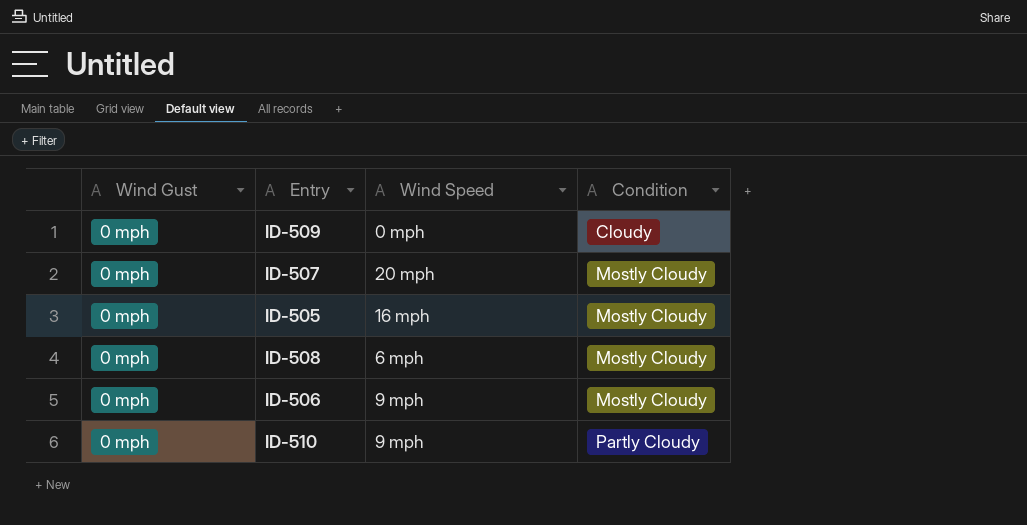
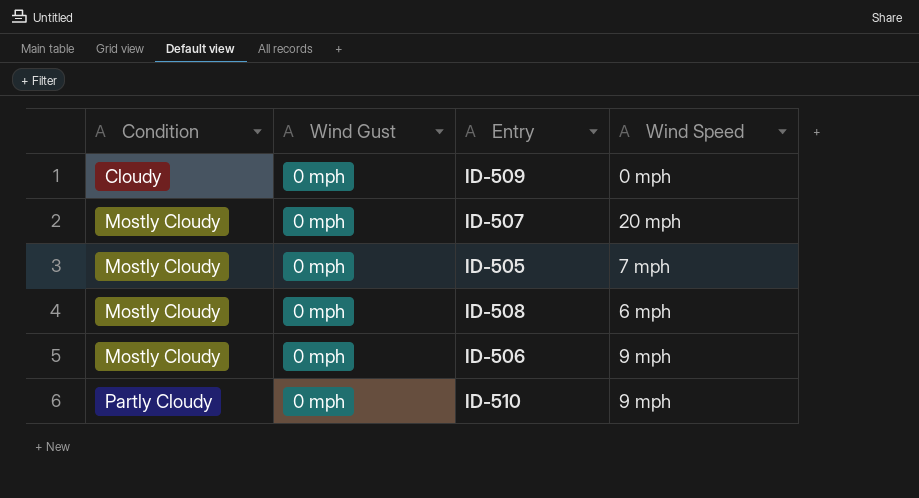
column Condition | position: 4 -> 1
ID-505 | Wind Speed: 16 mph -> 7 mph

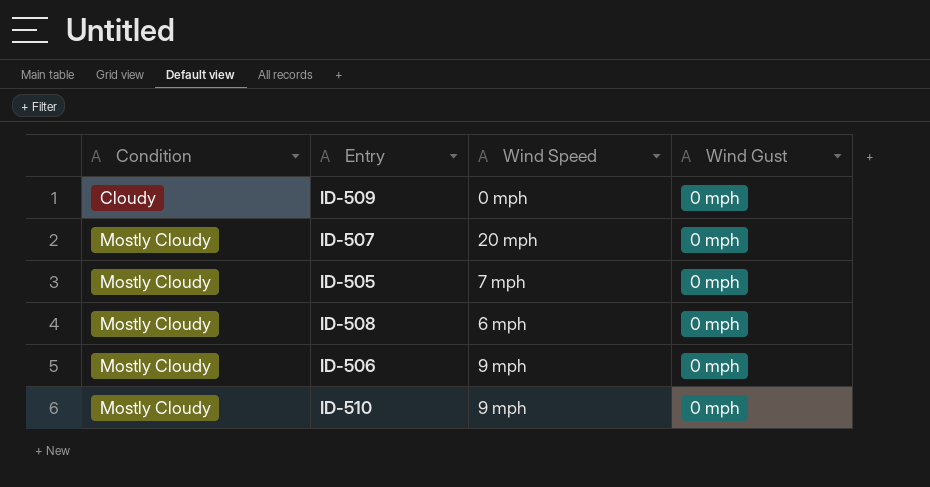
column Wind Gust | position: 2 -> 4
ID-510 | Condition: Partly Cloudy -> Mostly Cloudy

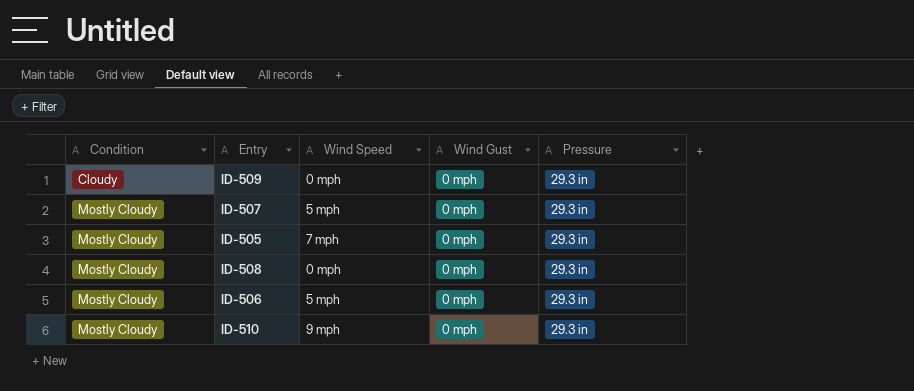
column Pressure | position: none -> 5
ID-507 | Wind Speed: 20 mph -> 5 mph
ID-508 | Wind Speed: 6 mph -> 0 mph
ID-506 | Wind Speed: 9 mph -> 5 mph

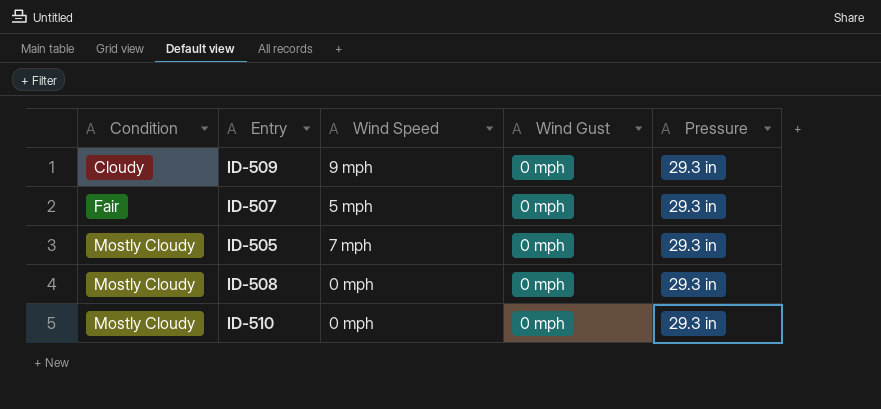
row ID-506: Mostly Cloudy | 5 mph | 0 mph | 29.3 in -> none
ID-509 | Wind Speed: 0 mph -> 9 mph
ID-507 | Condition: Mostly Cloudy -> Fair
ID-510 | Wind Speed: 9 mph -> 0 mph

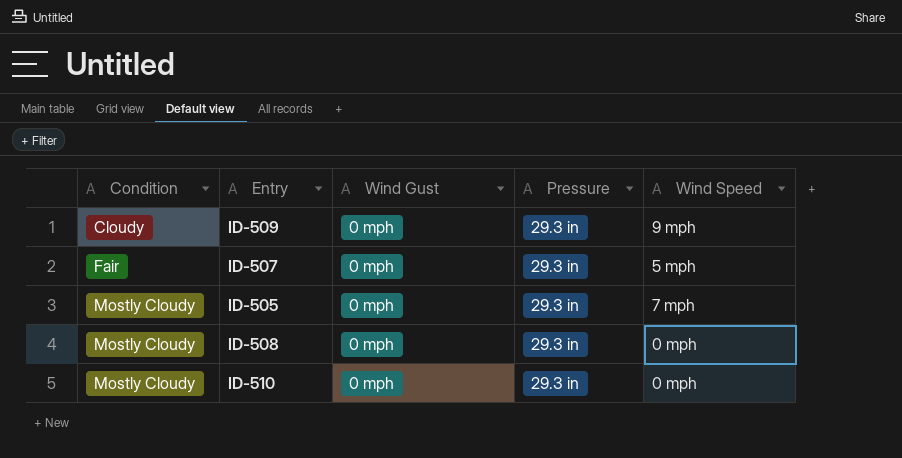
column Wind Speed | position: 3 -> 5

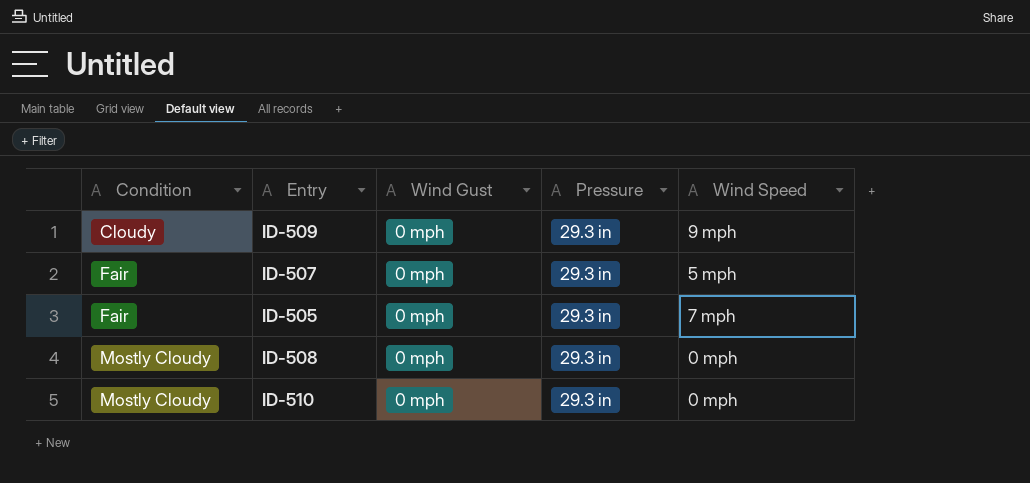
ID-505 | Condition: Mostly Cloudy -> Fair

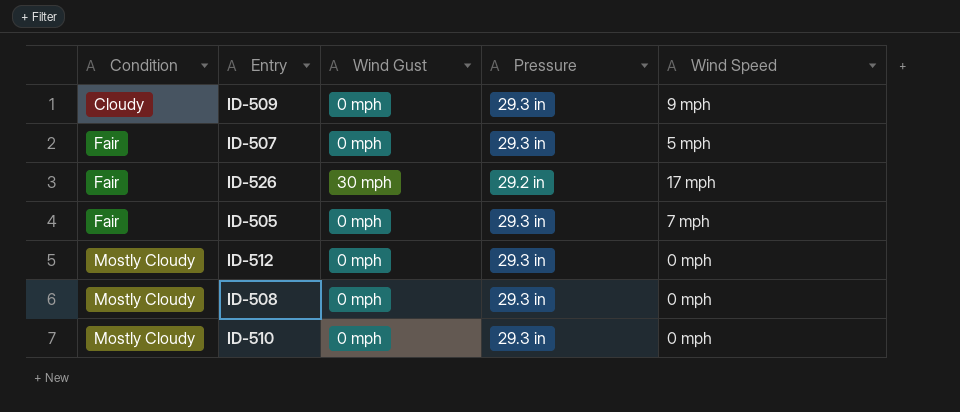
row ID-526: none -> Fair | 30 mph | 29.2 in | 17 mph
row ID-512: none -> Mostly Cloudy | 0 mph | 29.3 in | 0 mph

